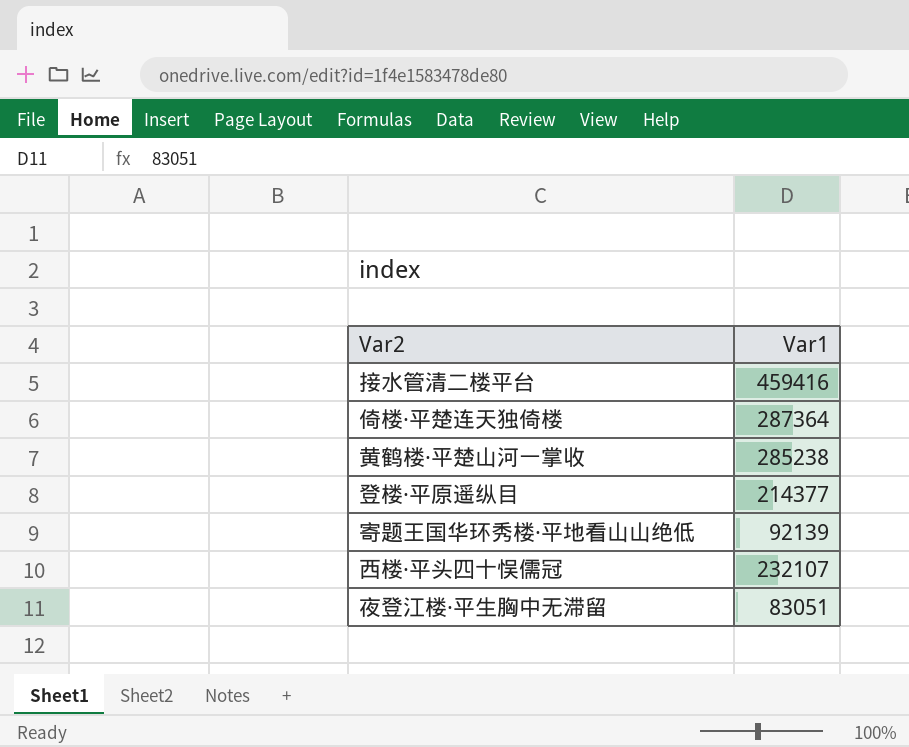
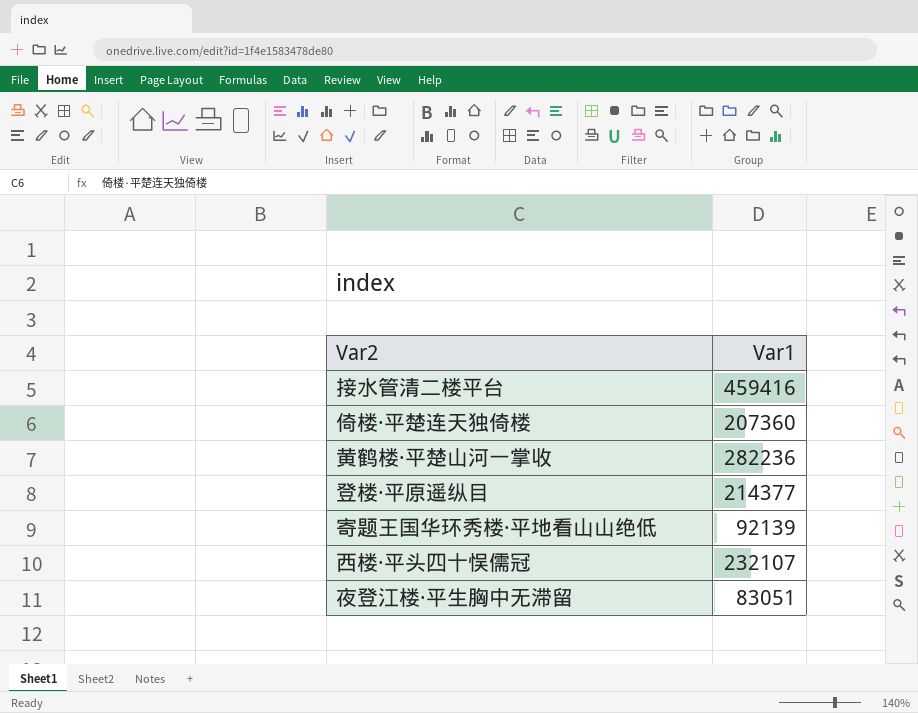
倚楼·平楚连天独倚楼 | Var1: 287364 -> 207360
黄鹤楼·平楚山河一掌收 | Var1: 285238 -> 282236

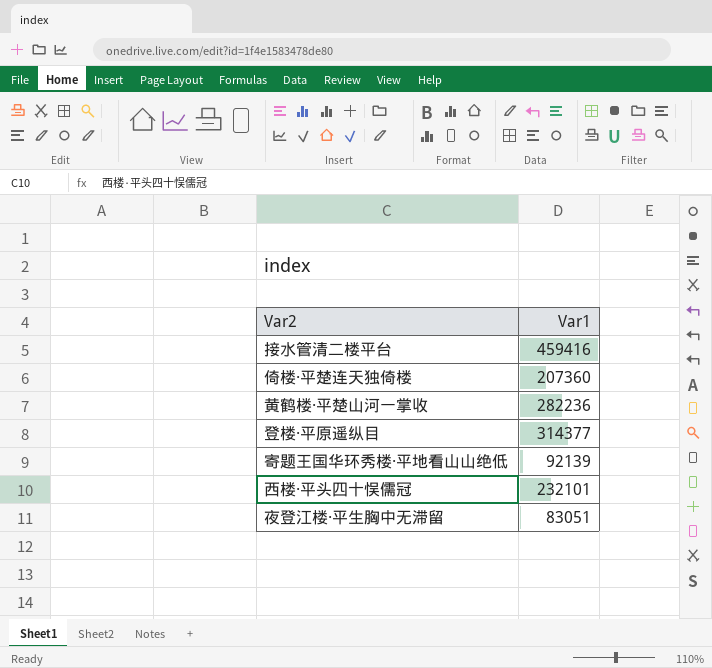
登楼·平原遥纵目 | Var1: 214377 -> 314377
西楼·平头四十悮儒冠 | Var1: 232107 -> 232101

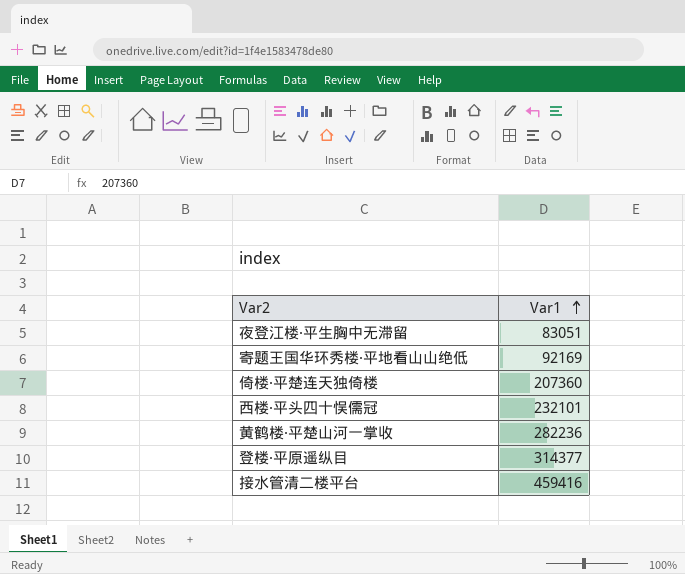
row order: none -> Var1 ascending
寄题王国华环秀楼·平地看山山绝低 | Var1: 92139 -> 92169

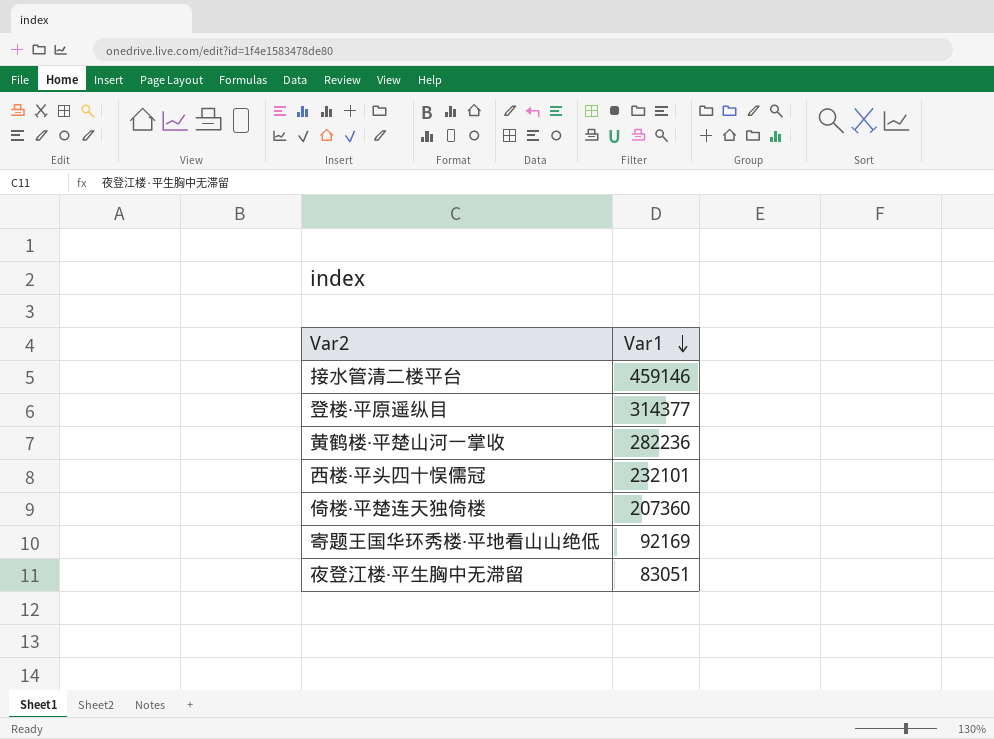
row order: Var1 ascending -> Var1 descending
接水管清二楼平台 | Var1: 459416 -> 459146

